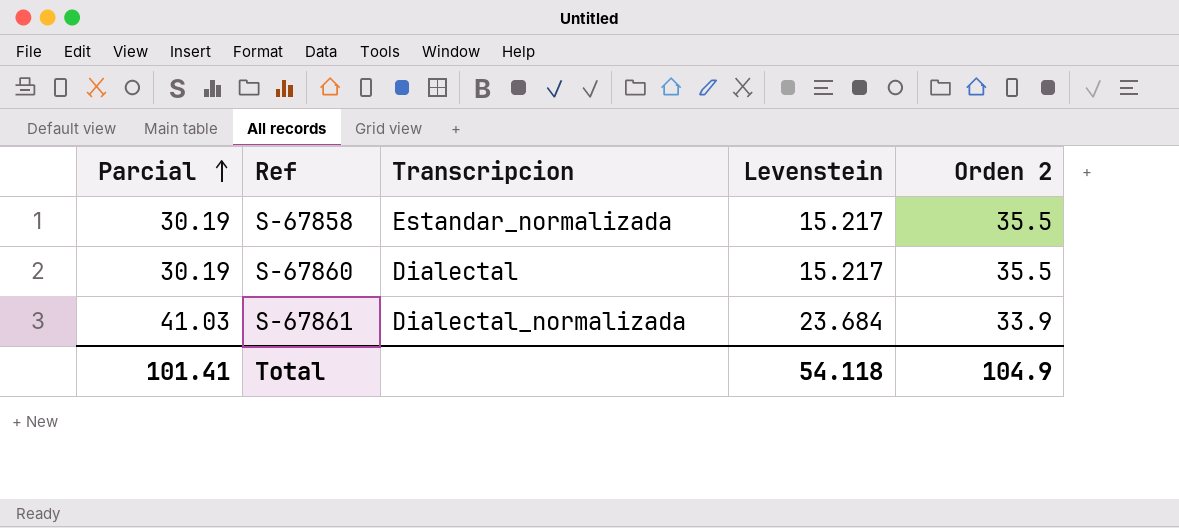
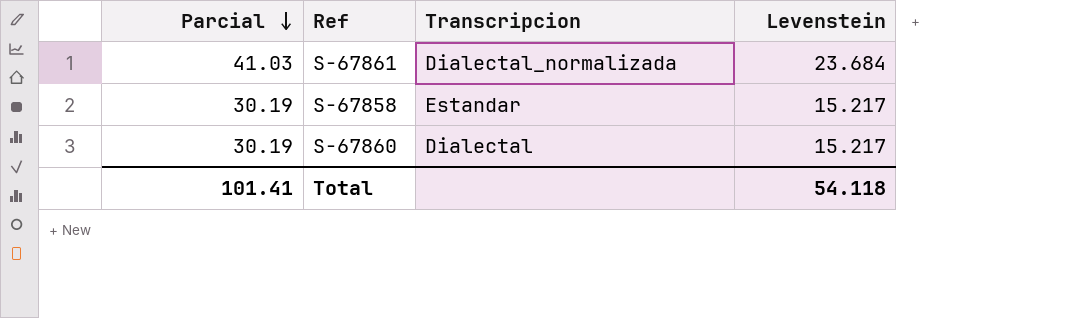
row order: Parcial ascending -> Parcial descending
column Orden 2 | position: 5 -> none
S-67858 | Transcripcion: Estandar_normalizada -> Estandar

